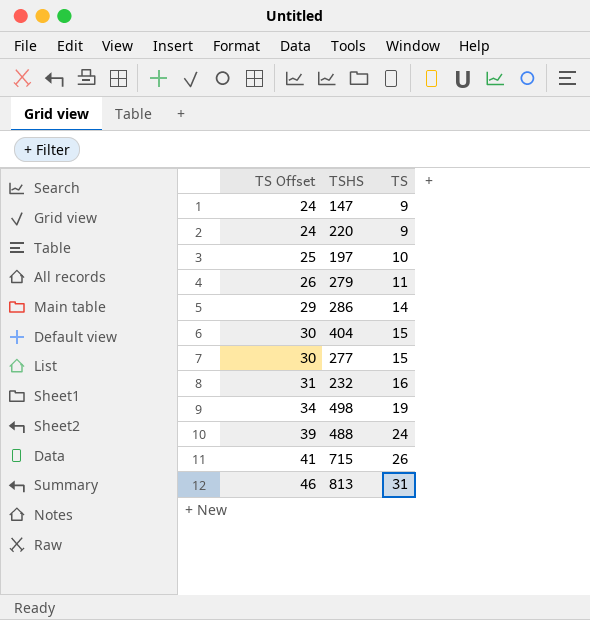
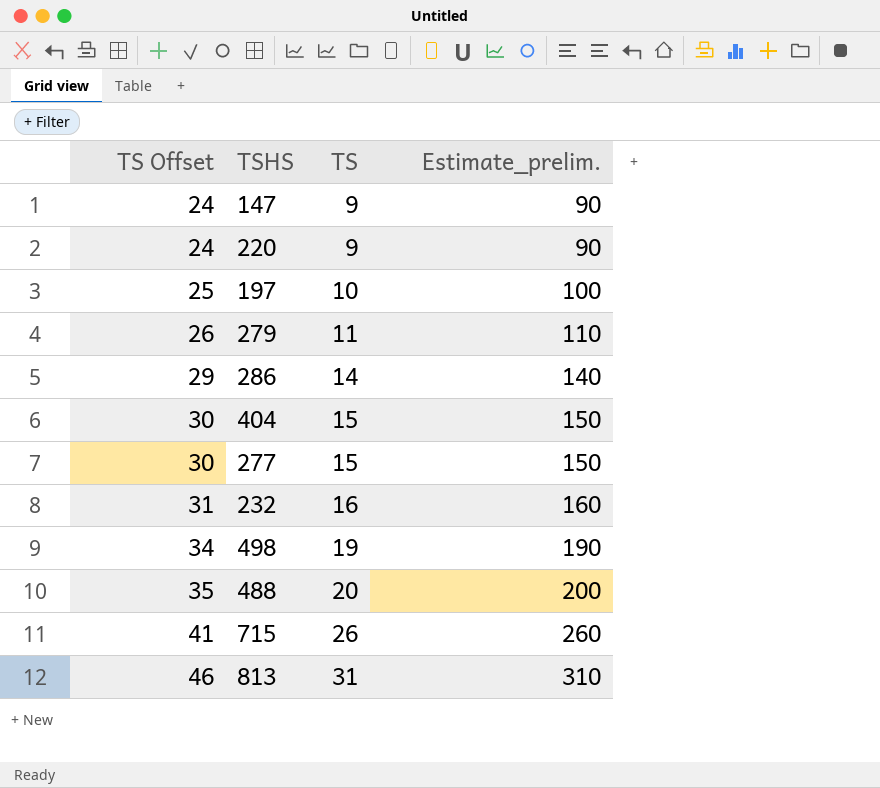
column Estimate_prelim. | formula: none -> [TS] * 10
488 | TS Offset: 39 -> 35
488 | TS: 24 -> 20

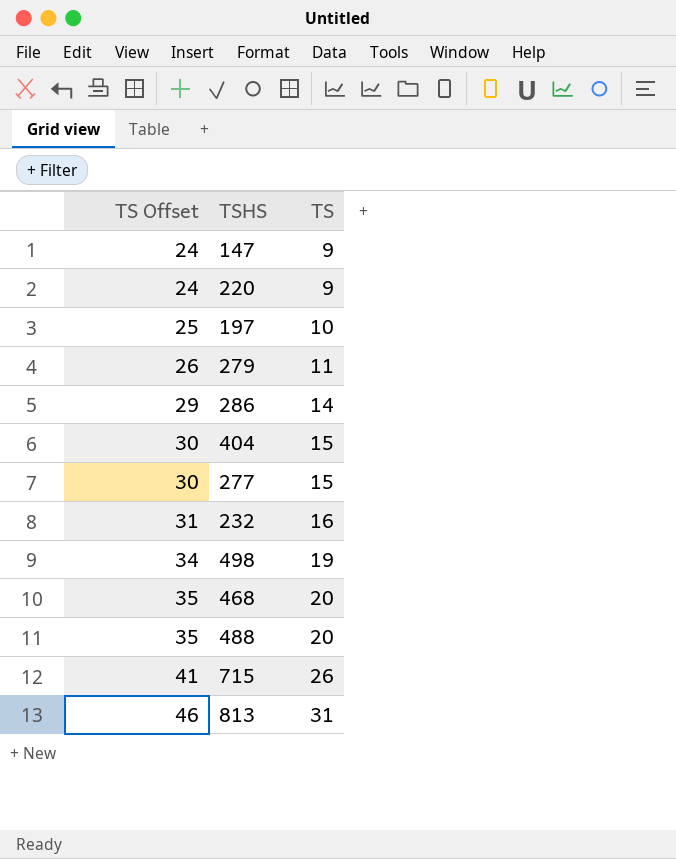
column Estimate_prelim. | formula: [TS] * 10 -> none
row 468: none -> 35 | 20

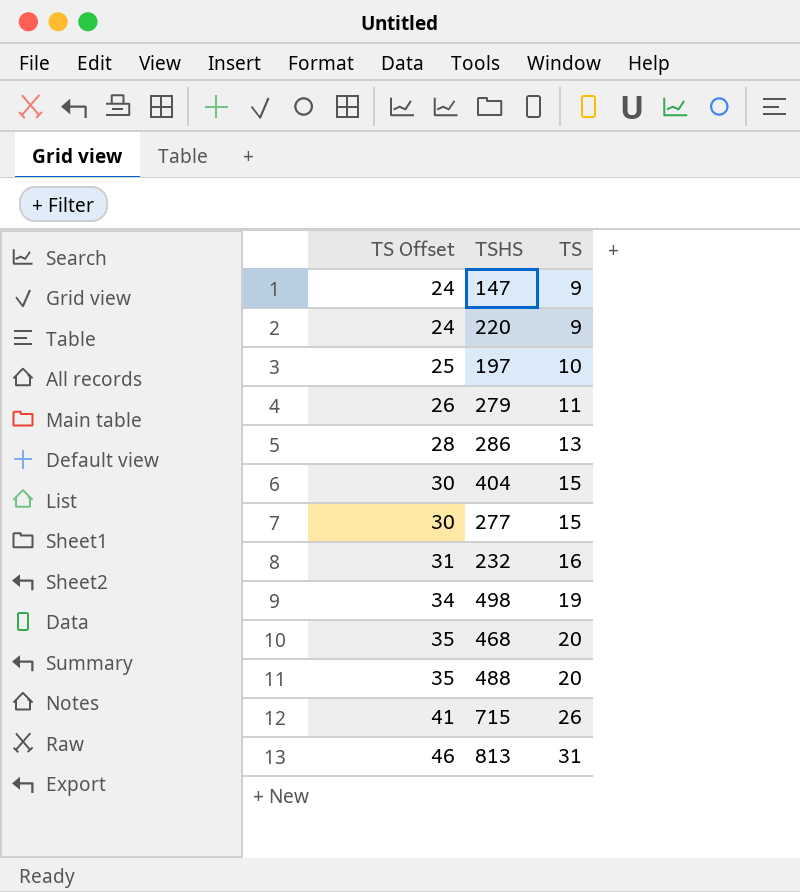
286 | TS Offset: 29 -> 28
286 | TS: 14 -> 13

